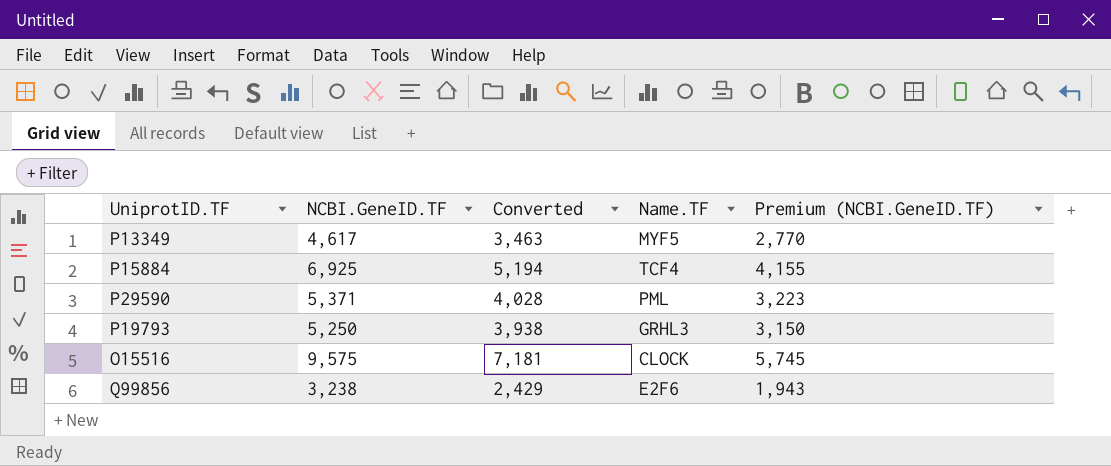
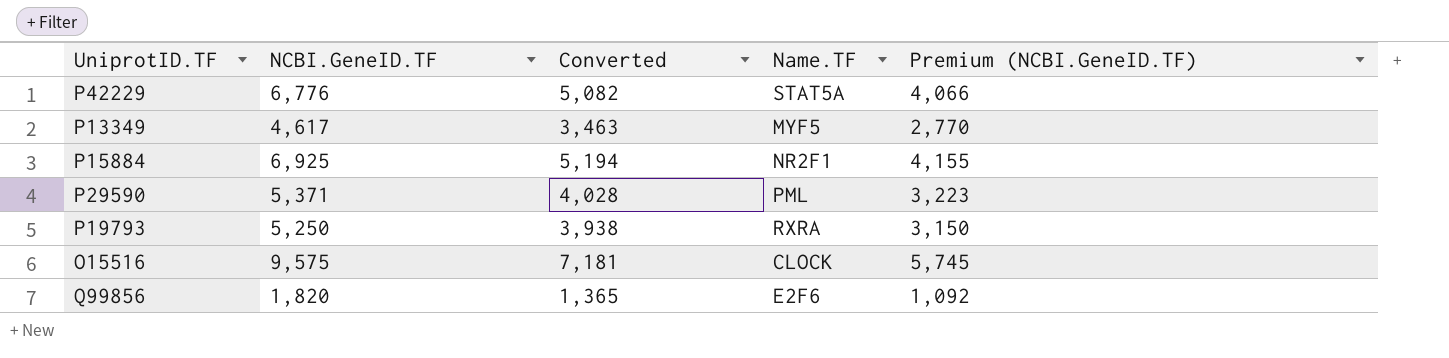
row P42229: none -> 6,776 | 5,082 | STAT5A | 4,066
P15884 | Name.TF: TCF4 -> NR2F1
P19793 | Name.TF: GRHL3 -> RXRA
Q99856 | NCBI.GeneID.TF: 3,238 -> 1,820
Q99856 | Converted: 2,429 -> 1,365
Q99856 | Premium (NCBI.GeneID.TF): 1,943 -> 1,092

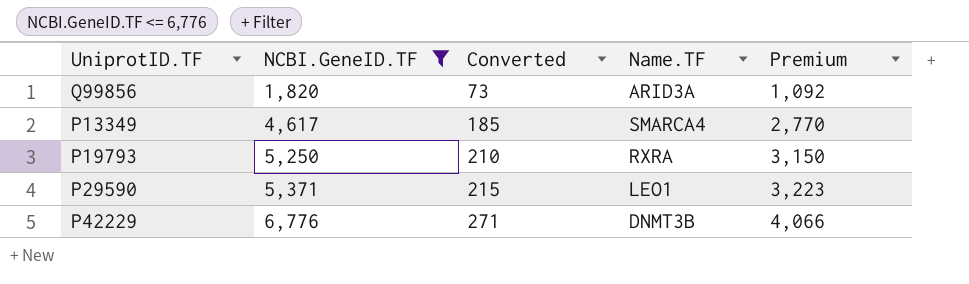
filter: none -> NCBI.GeneID.TF <= 6,776
row order: none -> NCBI.GeneID.TF ascending
column Converted | formula: [NCBI.GeneID.TF] * 0.75 -> [NCBI.GeneID.TF] * 0.04
column name: Premium (NCBI.GeneID.TF) -> Premium
Q99856 | Name.TF: E2F6 -> ARID3A
P13349 | Name.TF: MYF5 -> SMARCA4
P29590 | Name.TF: PML -> LEO1
P42229 | Name.TF: STAT5A -> DNMT3B

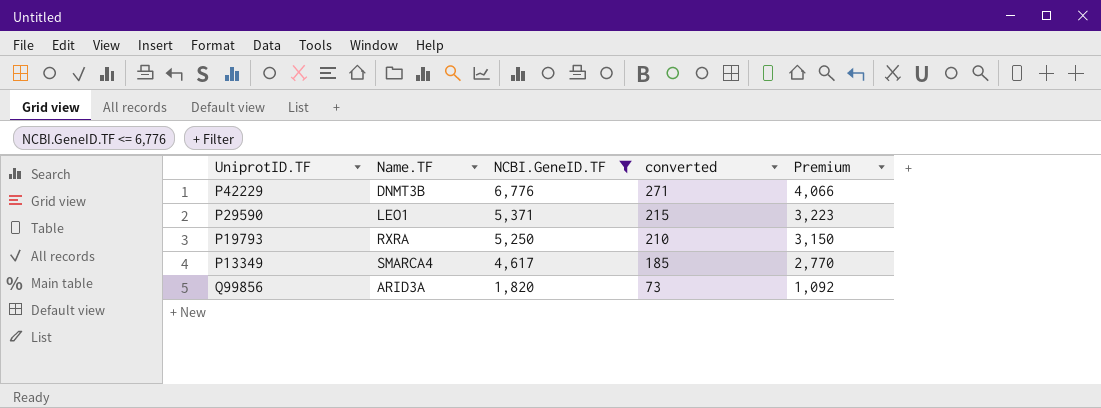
row order: NCBI.GeneID.TF ascending -> NCBI.GeneID.TF descending
column Name.TF | position: 4 -> 2
column name: Converted -> converted

